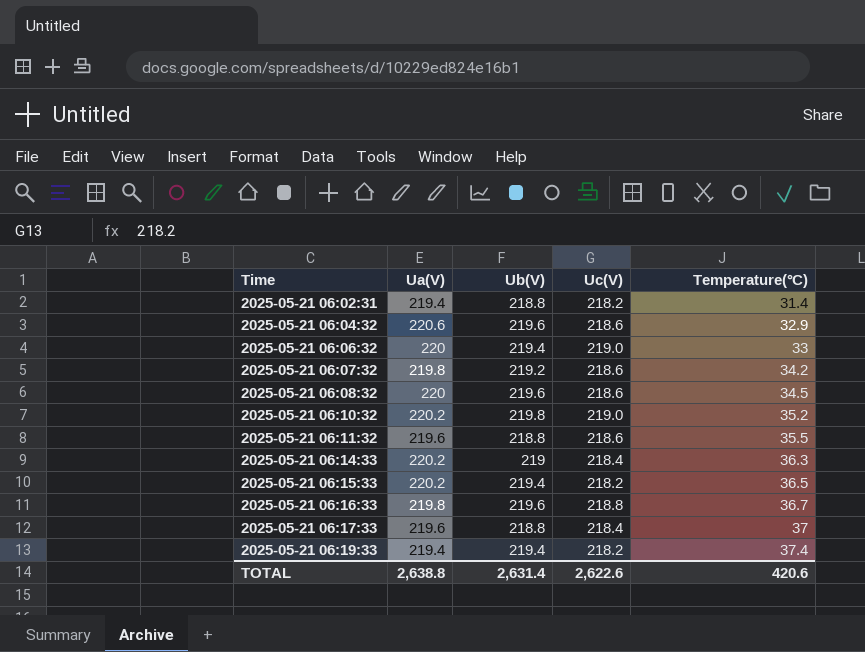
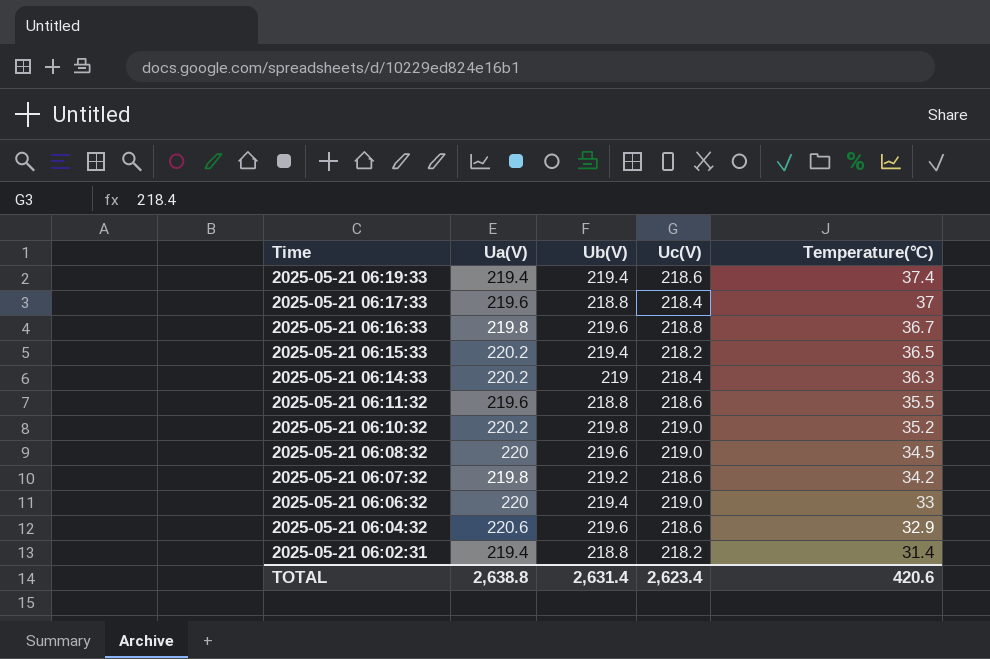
row order: Time ascending -> Time descending
2025-05-21 06:19:33 | Uc(V): 218.2 -> 218.6
2025-05-21 06:08:32 | Uc(V): 218.6 -> 219.0
TOTAL | Uc(V): 2,622.6 -> 2,623.4

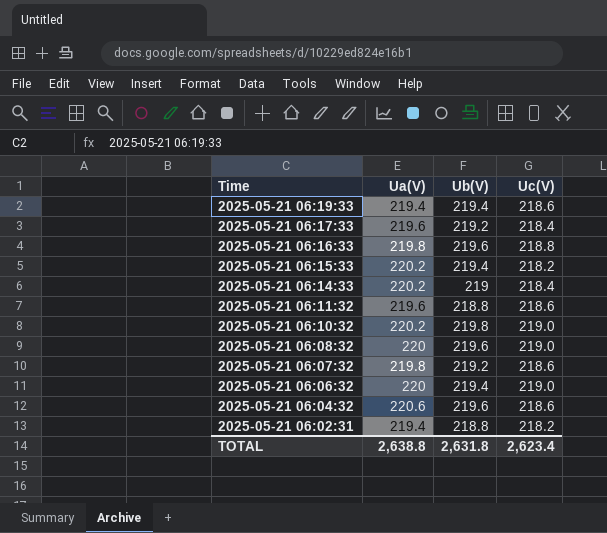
column Temperature(℃) | position: 5 -> none
2025-05-21 06:17:33 | Ub(V): 218.8 -> 219.2
TOTAL | Ub(V): 2,631.4 -> 2,631.8

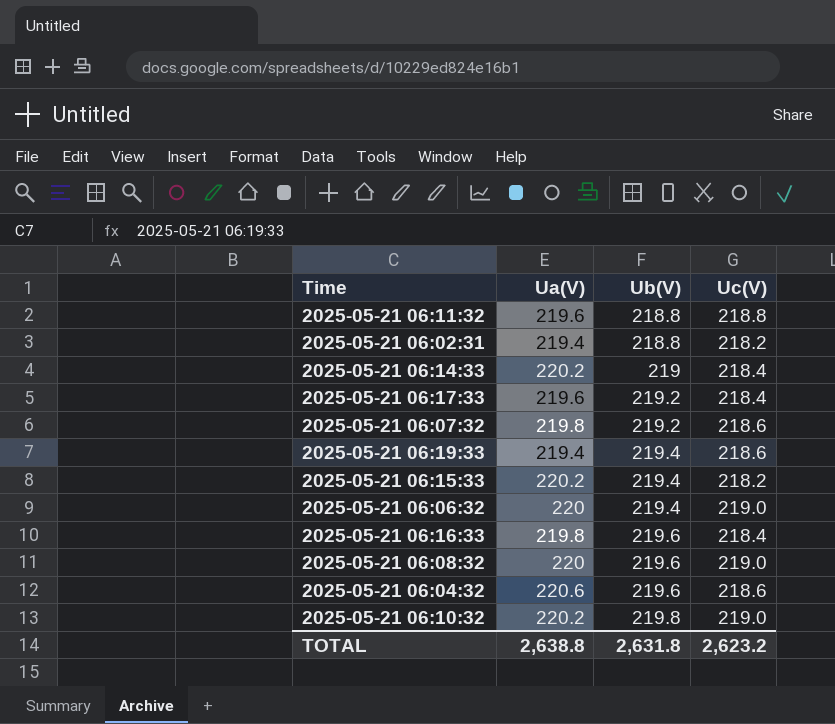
row order: Time descending -> Ub(V) ascending
2025-05-21 06:11:32 | Uc(V): 218.6 -> 218.8
2025-05-21 06:16:33 | Uc(V): 218.8 -> 218.4
TOTAL | Uc(V): 2,623.4 -> 2,623.2

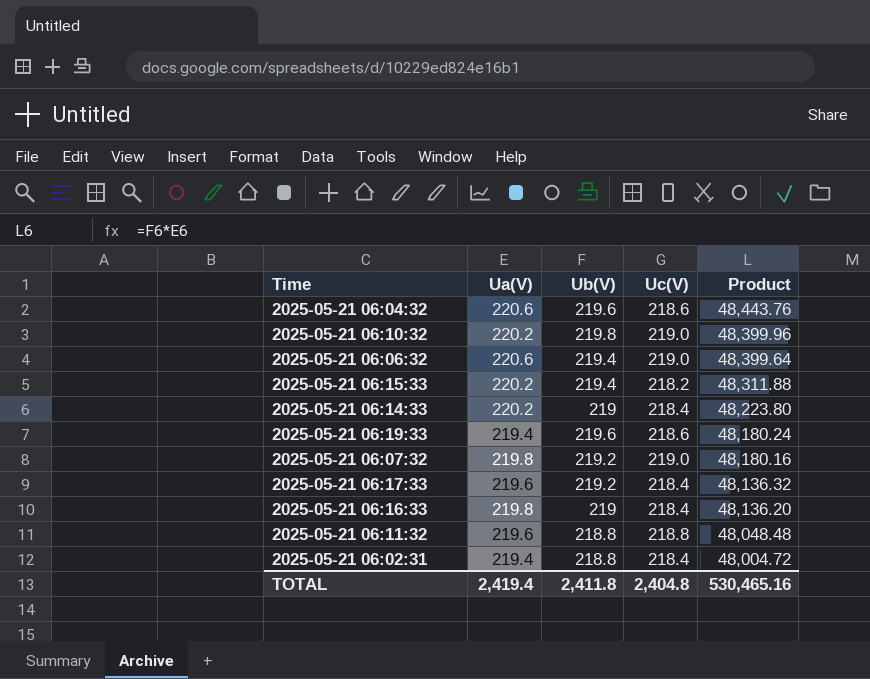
row order: Ub(V) ascending -> Product descending
column Product | formula: none -> [Ua(V)] * [Ub(V)]
row 2025-05-21 06:08:32: 220 | 219.6 | 219.0 -> none
2025-05-21 06:06:32 | Ua(V): 220 -> 220.6
2025-05-21 06:19:33 | Ub(V): 219.4 -> 219.6
2025-05-21 06:07:32 | Uc(V): 218.6 -> 219.0
2025-05-21 06:16:33 | Ub(V): 219.6 -> 219
2025-05-21 06:02:31 | Uc(V): 218.2 -> 218.4
TOTAL | Ua(V): 2,638.8 -> 2,419.4
TOTAL | Ub(V): 2,631.8 -> 2,411.8
TOTAL | Uc(V): 2,623.2 -> 2,404.8

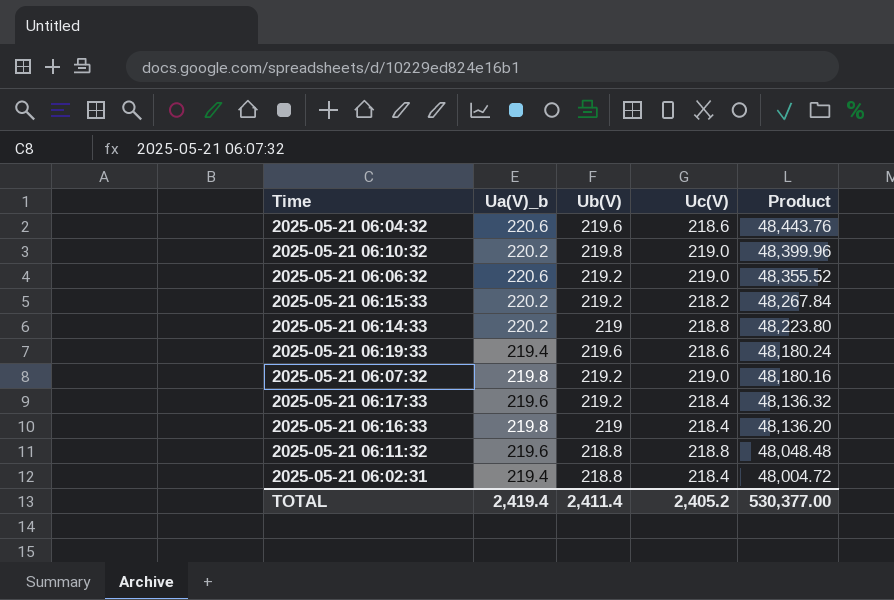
column name: Ua(V) -> Ua(V)_b
2025-05-21 06:06:32 | Ub(V): 219.4 -> 219.2
2025-05-21 06:06:32 | Product: 48,399.64 -> 48,355.52
2025-05-21 06:15:33 | Ub(V): 219.4 -> 219.2
2025-05-21 06:15:33 | Product: 48,311.88 -> 48,267.84
2025-05-21 06:14:33 | Uc(V): 218.4 -> 218.8
TOTAL | Ub(V): 2,411.8 -> 2,411.4
TOTAL | Uc(V): 2,404.8 -> 2,405.2
TOTAL | Product: 530,465.16 -> 530,377.00

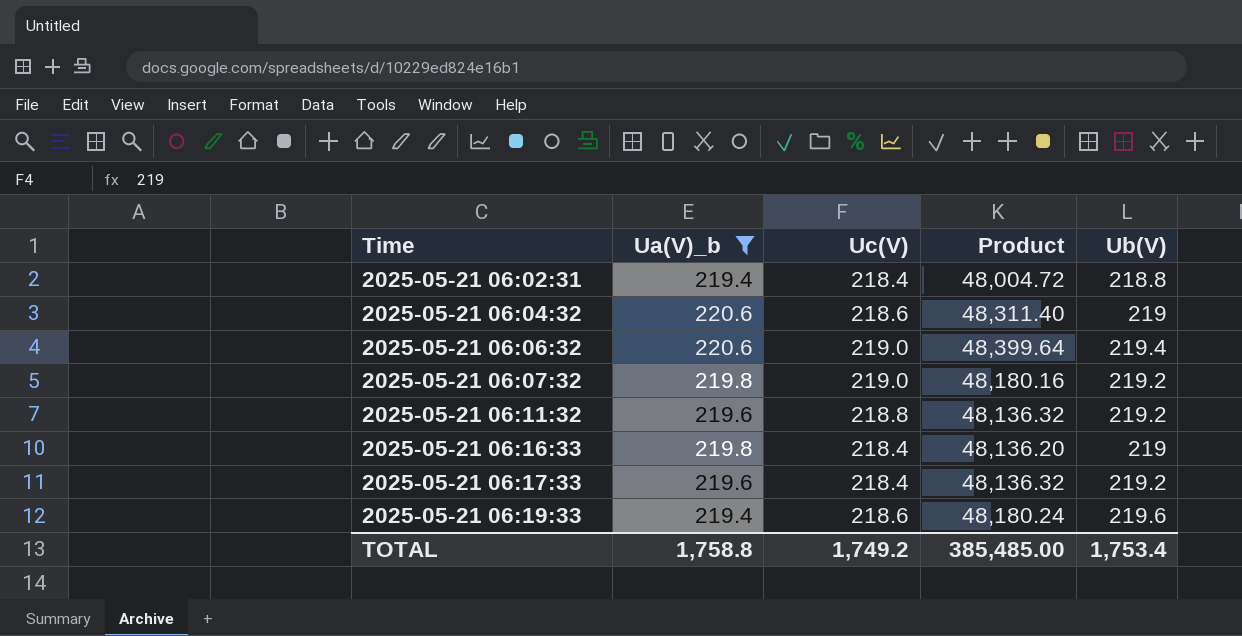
filter: none -> Ua(V)_b != 220.2
row order: Product descending -> Time ascending
column Ub(V) | position: 3 -> 5
2025-05-21 06:04:32 | Product: 48,443.76 -> 48,311.40
2025-05-21 06:04:32 | Ub(V): 219.6 -> 219
2025-05-21 06:06:32 | Product: 48,355.52 -> 48,399.64
2025-05-21 06:06:32 | Ub(V): 219.2 -> 219.4
2025-05-21 06:11:32 | Product: 48,048.48 -> 48,136.32
2025-05-21 06:11:32 | Ub(V): 218.8 -> 219.2
TOTAL | Ua(V)_b: 2,419.4 -> 1,758.8
TOTAL | Uc(V): 2,405.2 -> 1,749.2
TOTAL | Product: 530,377.00 -> 385,485.00
TOTAL | Ub(V): 2,411.4 -> 1,753.4

